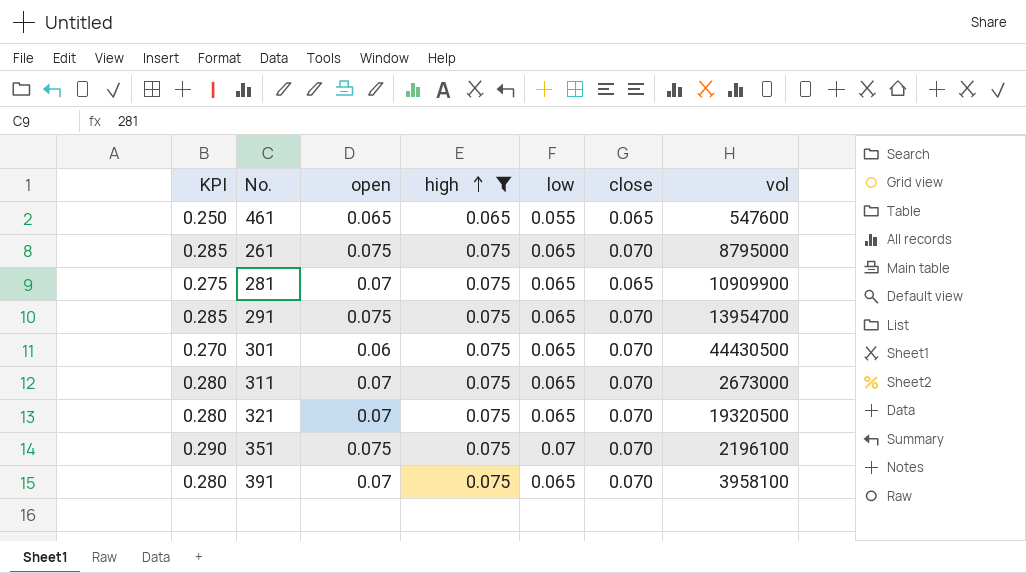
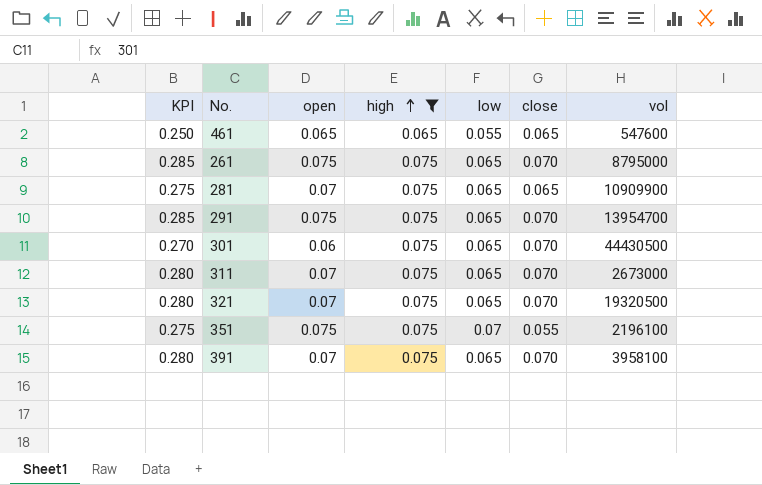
351 | KPI: 0.290 -> 0.275
351 | close: 0.070 -> 0.055

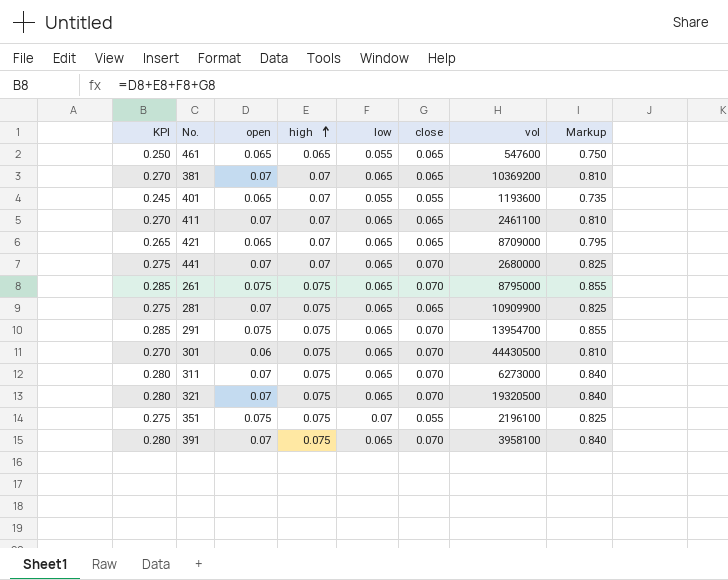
filter: high != 0.07 -> none
column Markup | formula: none -> [KPI] * 3
311 | vol: 2673000 -> 6273000

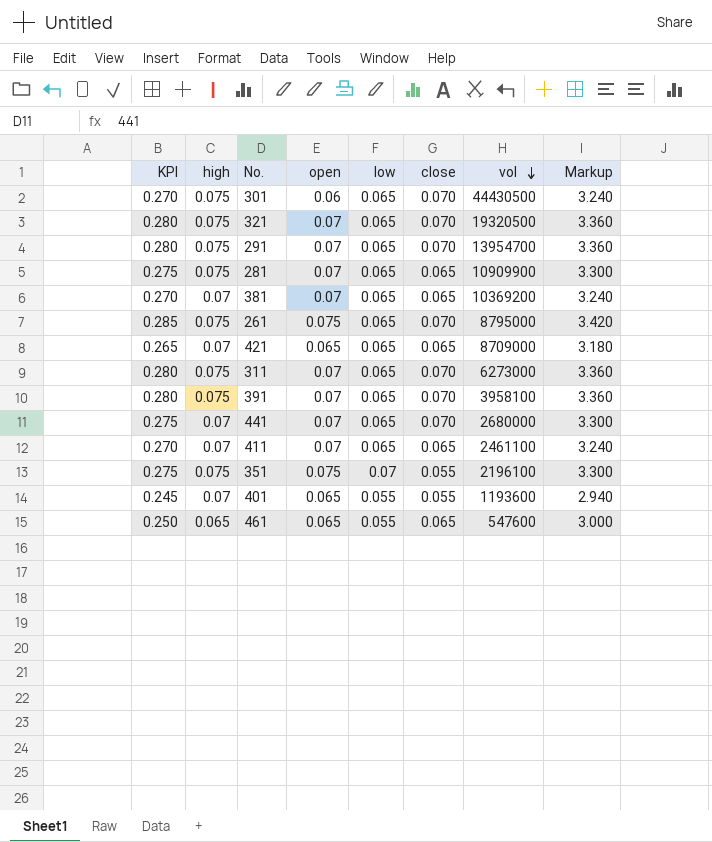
row order: high ascending -> vol descending
column high | position: 4 -> 2
column Markup | formula: [KPI] * 3 -> [KPI] * 12
291 | KPI: 0.285 -> 0.280
291 | open: 0.075 -> 0.07

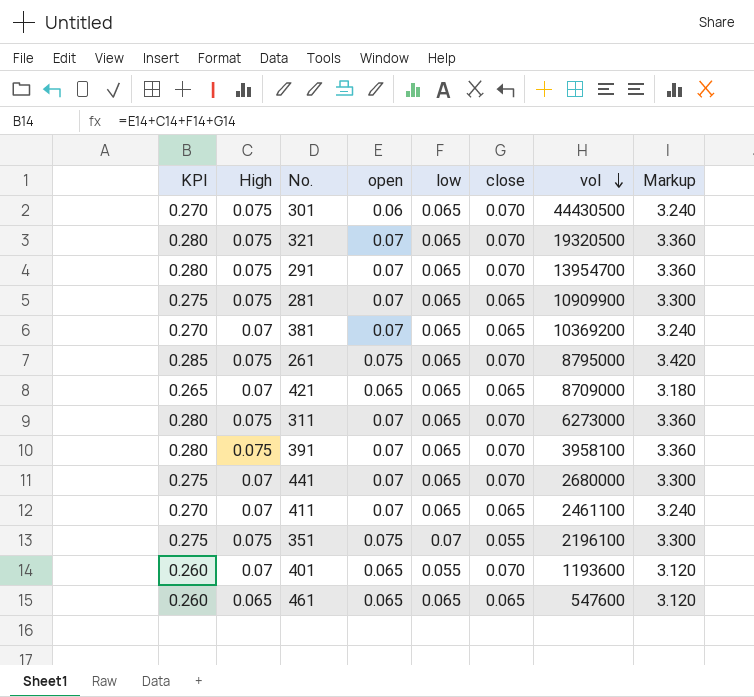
column name: high -> High
401 | KPI: 0.245 -> 0.260
401 | close: 0.055 -> 0.070
401 | Markup: 2.940 -> 3.120
461 | KPI: 0.250 -> 0.260
461 | low: 0.055 -> 0.065
461 | Markup: 3.000 -> 3.120

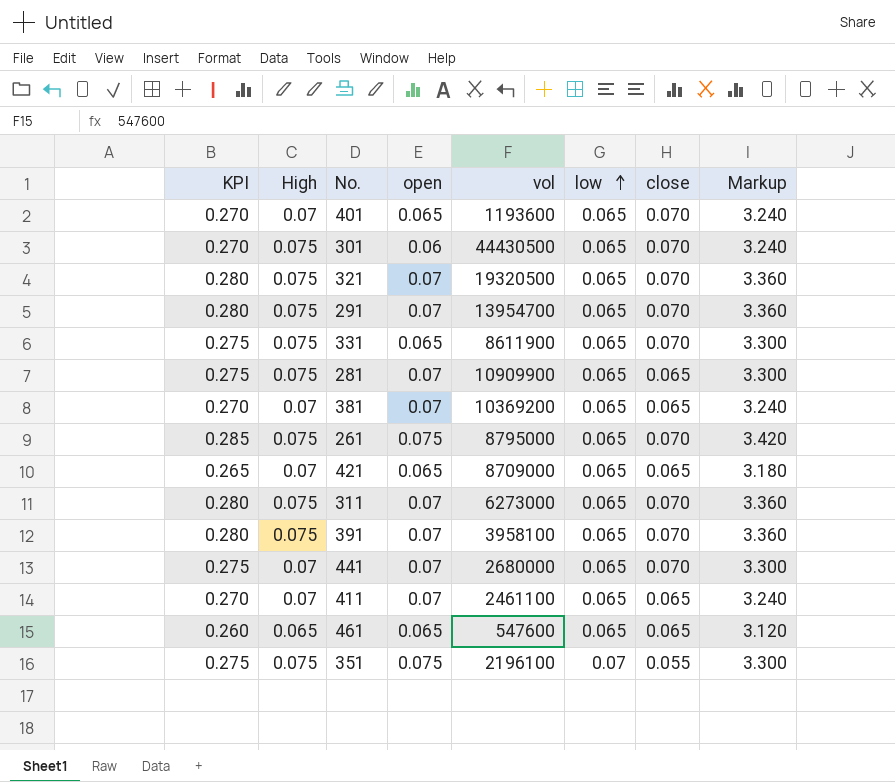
row order: vol descending -> low ascending
column vol | position: 7 -> 5
401 | KPI: 0.260 -> 0.270
401 | low: 0.055 -> 0.065
401 | Markup: 3.120 -> 3.240
row 331: none -> 0.275 | 0.075 | 0.065 | 8611900 | 0.065 | 0.070 | 3.300

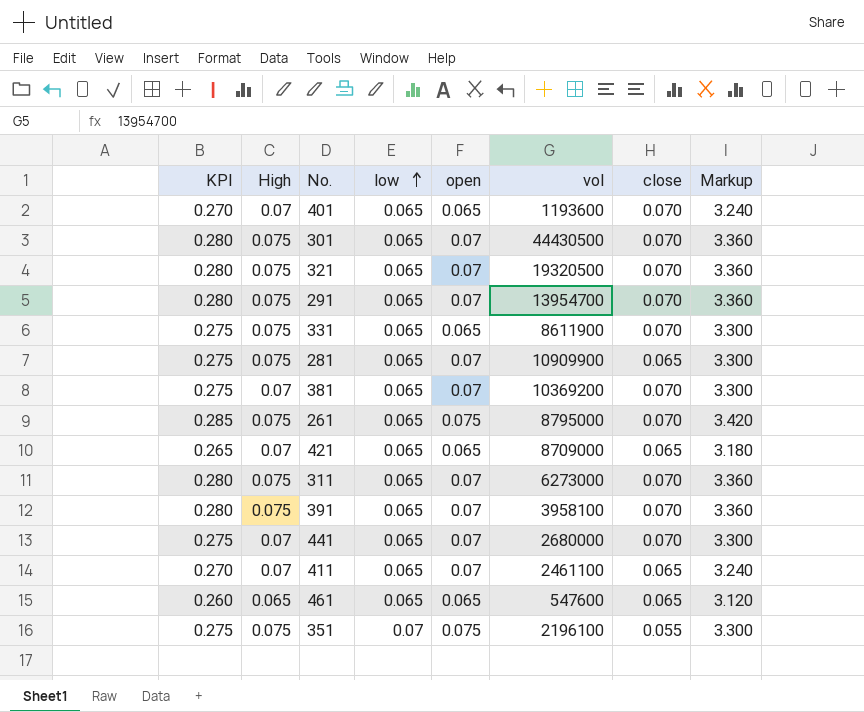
column low | position: 6 -> 4
301 | KPI: 0.270 -> 0.280
301 | open: 0.06 -> 0.07
301 | Markup: 3.240 -> 3.360
381 | KPI: 0.270 -> 0.275
381 | close: 0.065 -> 0.070
381 | Markup: 3.240 -> 3.300

